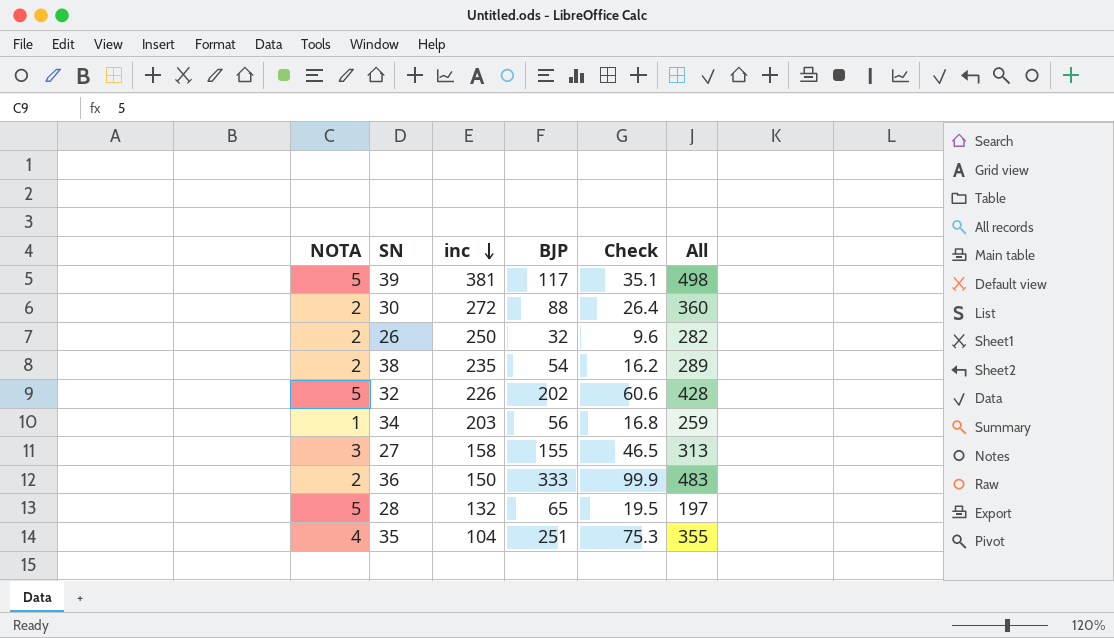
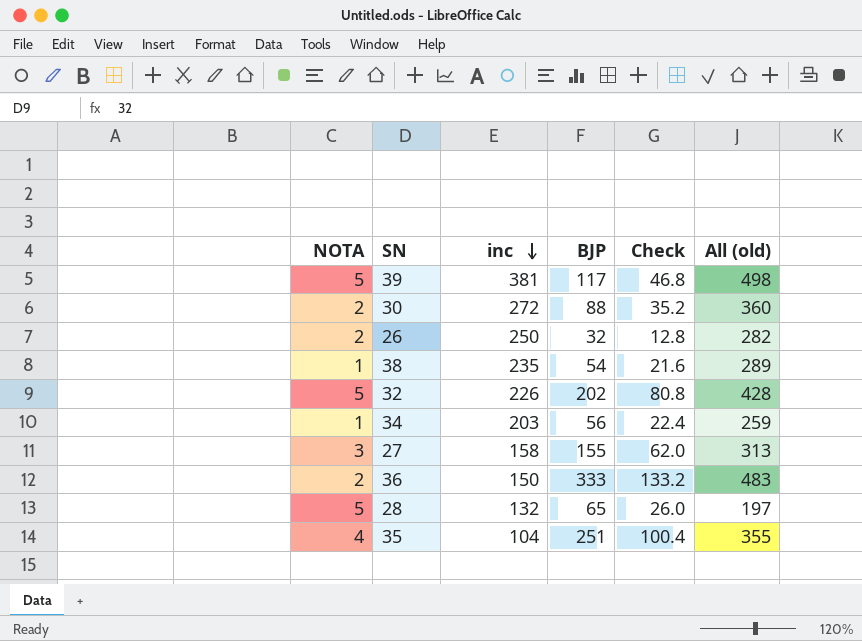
column Check | formula: [BJP] * 0.3 -> [BJP] * 0.4
column name: All -> All (old)
38 | NOTA: 2 -> 1

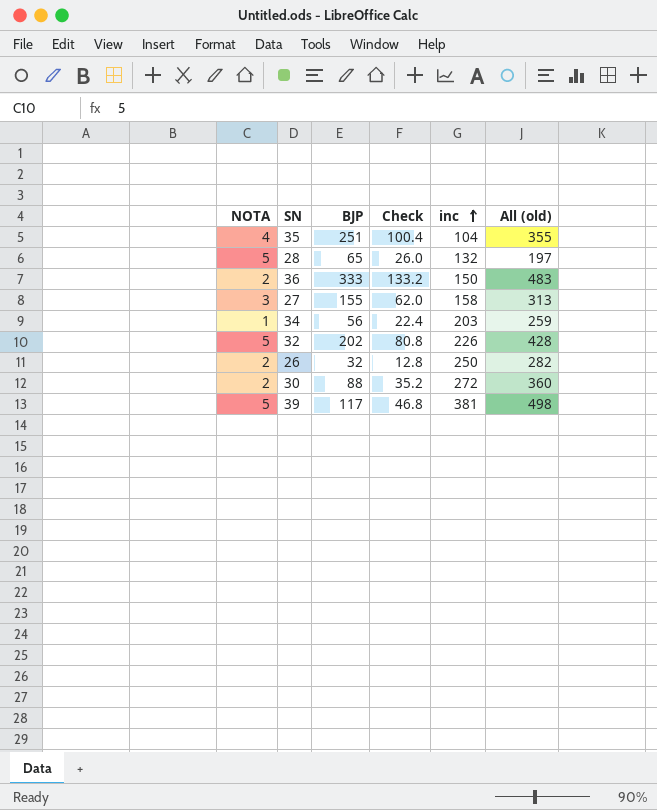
row order: inc descending -> inc ascending
column inc | position: 3 -> 5
row 38: 1 | 235 | 54 | 21.6 | 289 -> none

